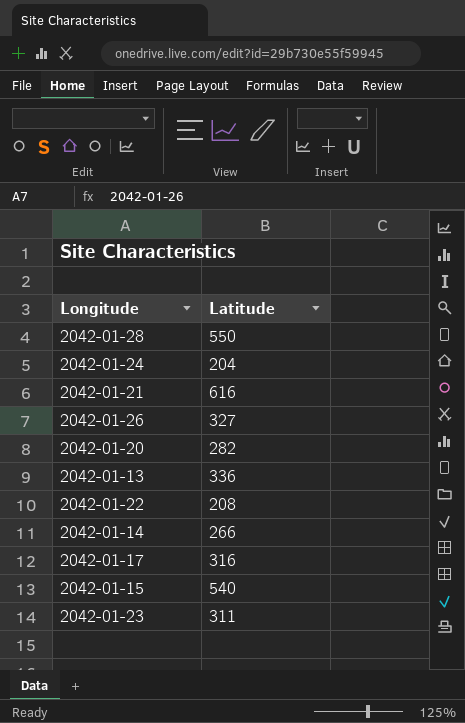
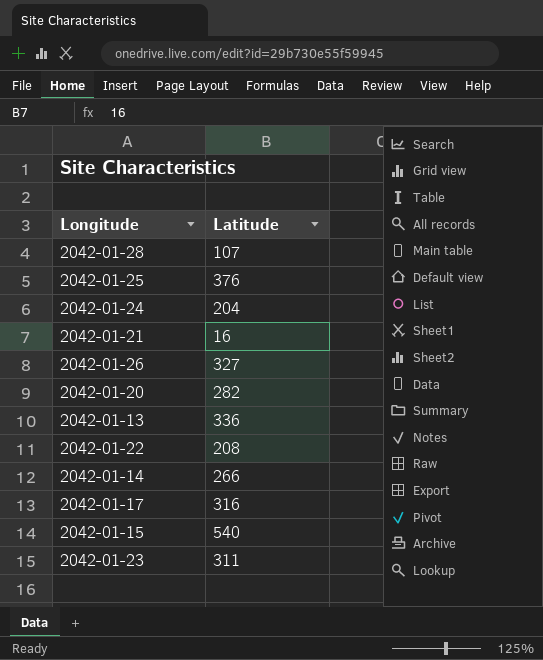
2042-01-28 | Latitude: 550 -> 107
row 2042-01-25: none -> 376
2042-01-21 | Latitude: 616 -> 16

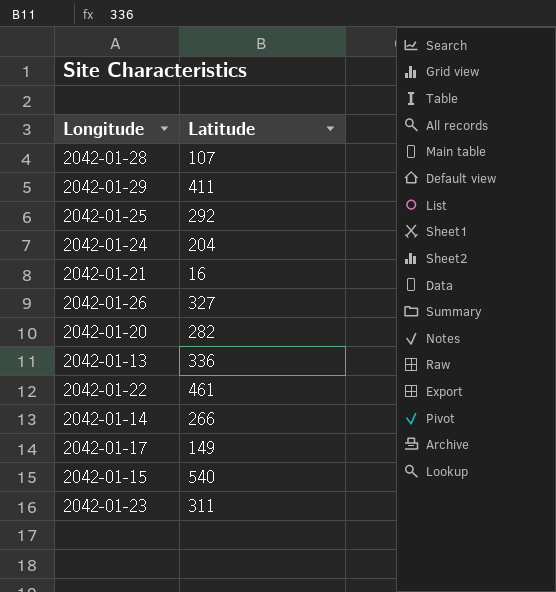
row 2042-01-29: none -> 411
2042-01-25 | Latitude: 376 -> 292
2042-01-22 | Latitude: 208 -> 461
2042-01-17 | Latitude: 316 -> 149

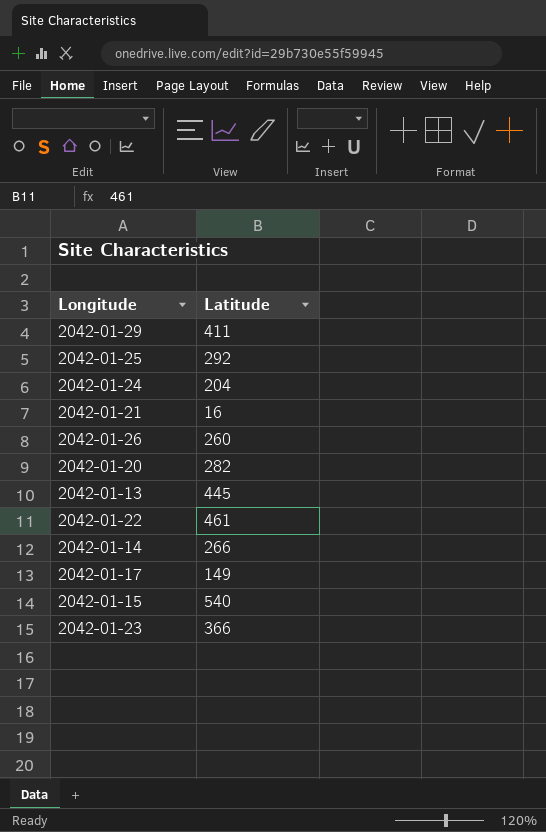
row 2042-01-28: 107 -> none
2042-01-26 | Latitude: 327 -> 260
2042-01-13 | Latitude: 336 -> 445
2042-01-23 | Latitude: 311 -> 366

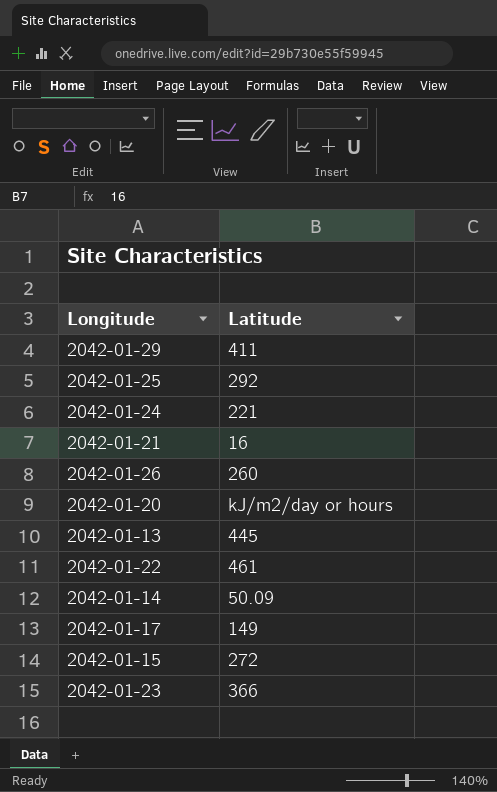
2042-01-24 | Latitude: 204 -> 221
2042-01-20 | Latitude: 282 -> kJ/m2/day or hours
2042-01-14 | Latitude: 266 -> 50.09
2042-01-15 | Latitude: 540 -> 272

